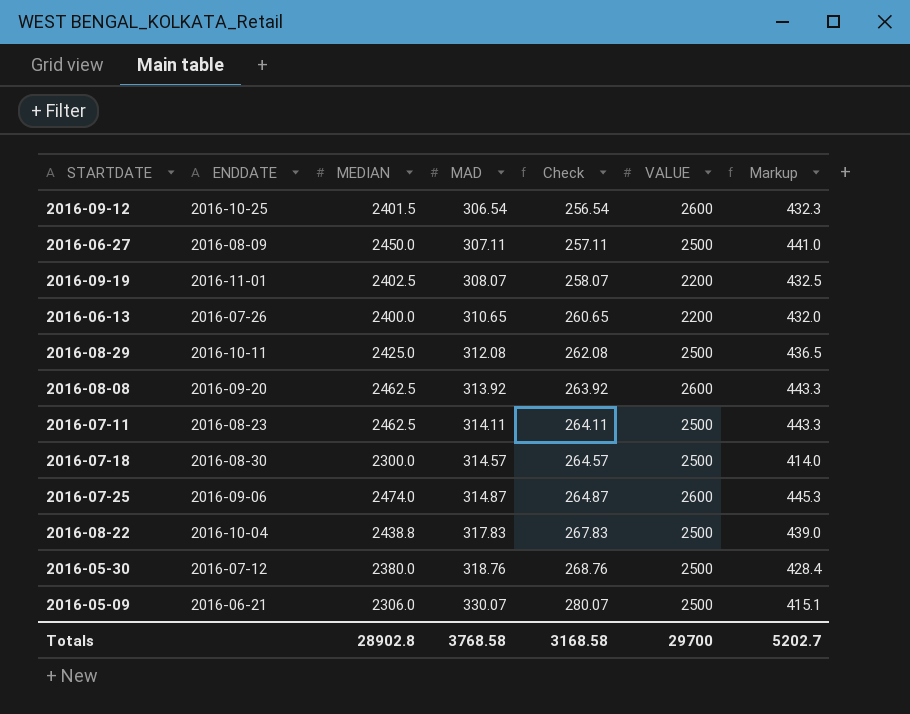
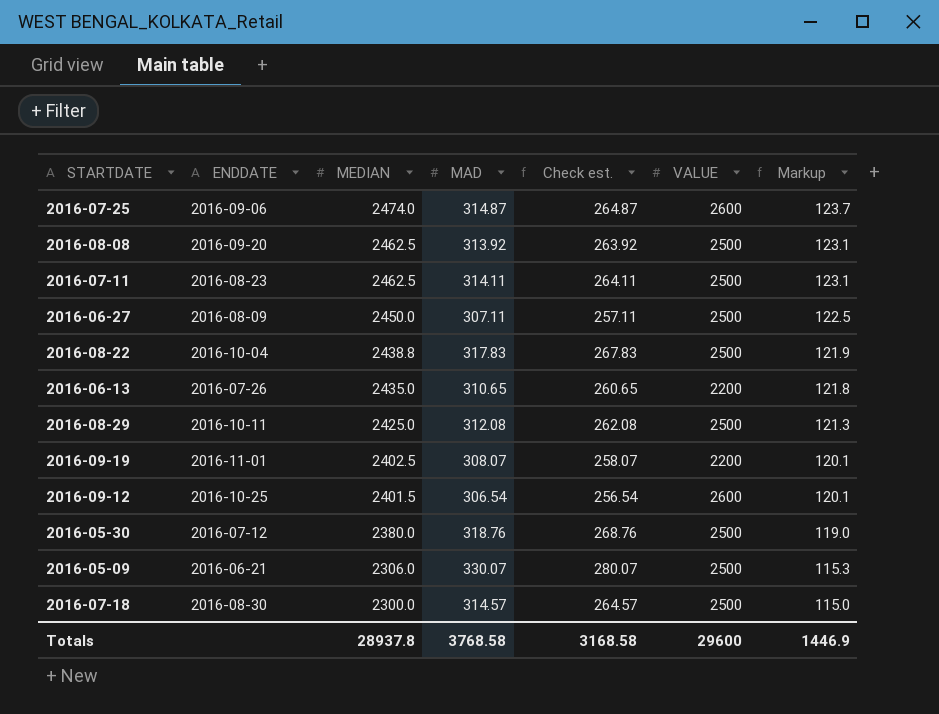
row order: MAD ascending -> MEDIAN descending
column name: Check -> Check est.
column Markup | formula: [MEDIAN] * 0.18 -> [MEDIAN] * 0.05
2016-08-08 | VALUE: 2600 -> 2500
2016-06-13 | MEDIAN: 2400.0 -> 2435.0
Totals | MEDIAN: 28902.8 -> 28937.8
Totals | VALUE: 29700 -> 29600
Totals | Markup: 5202.7 -> 1446.9

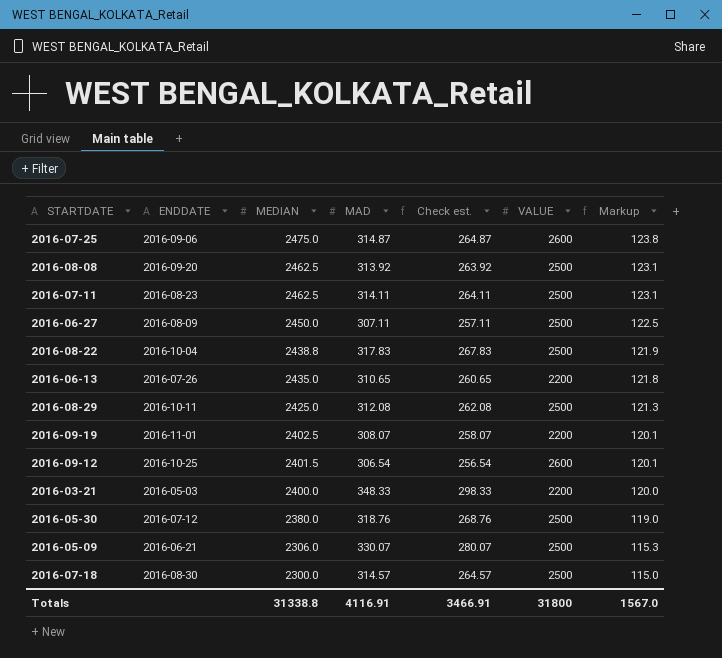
2016-07-25 | MEDIAN: 2474.0 -> 2475.0
2016-07-25 | Markup: 123.7 -> 123.8
row 2016-03-21: none -> 2016-05-03 | 2400.0 | 348.33 | 298.33 | 2200 | 120.0
Totals | MEDIAN: 28937.8 -> 31338.8
Totals | MAD: 3768.58 -> 4116.91
Totals | Check est.: 3168.58 -> 3466.91
Totals | VALUE: 29600 -> 31800
Totals | Markup: 1446.9 -> 1567.0

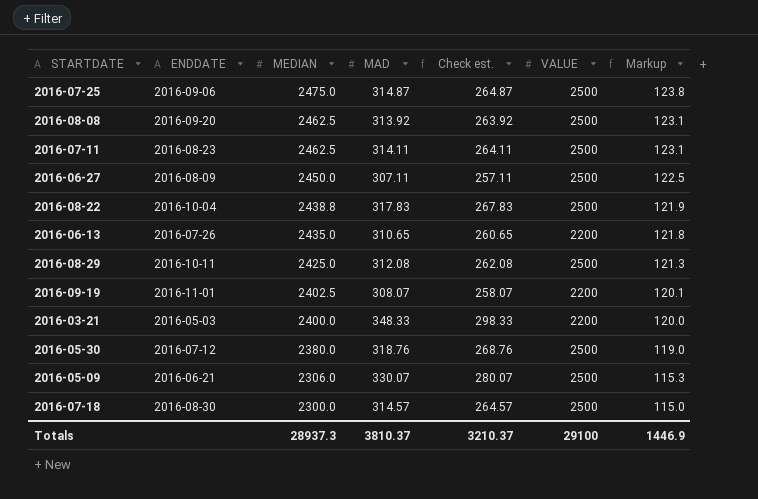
row 2016-09-12: 2016-10-25 | 2401.5 | 306.54 | 256.54 | 2600 | 120.1 -> none
2016-07-25 | VALUE: 2600 -> 2500
Totals | MEDIAN: 31338.8 -> 28937.3
Totals | MAD: 4116.91 -> 3810.37
Totals | Check est.: 3466.91 -> 3210.37
Totals | VALUE: 31800 -> 29100
Totals | Markup: 1567.0 -> 1446.9

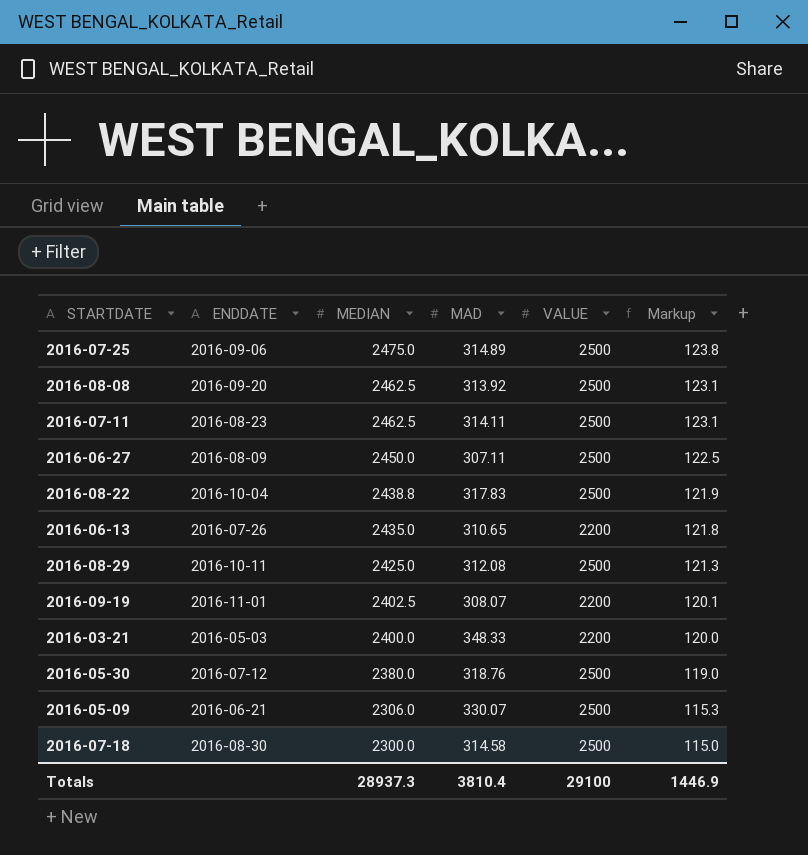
column Check est. | formula: [MAD] - 50 -> none
2016-07-25 | MAD: 314.87 -> 314.89
2016-07-18 | MAD: 314.57 -> 314.58
Totals | MAD: 3810.37 -> 3810.4

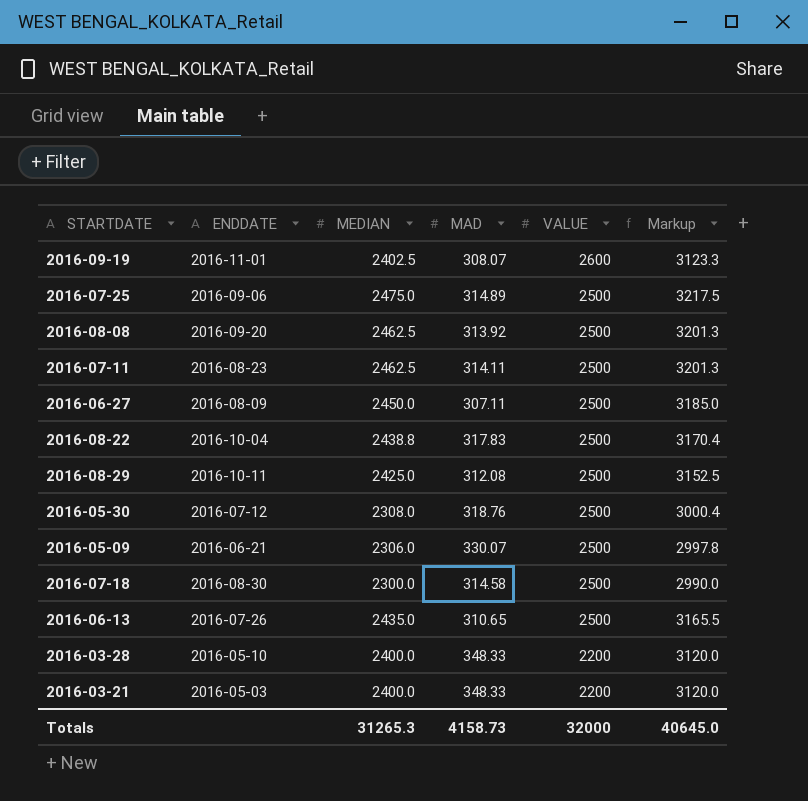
row order: MEDIAN descending -> VALUE descending
column Markup | formula: [MEDIAN] * 0.05 -> [MEDIAN] * 1.3
2016-09-19 | VALUE: 2200 -> 2600
2016-05-30 | MEDIAN: 2380.0 -> 2308.0
2016-06-13 | VALUE: 2200 -> 2500
row 2016-03-28: none -> 2016-05-10 | 2400.0 | 348.33 | 2200 | 3120.0
Totals | MEDIAN: 28937.3 -> 31265.3
Totals | MAD: 3810.4 -> 4158.73
Totals | VALUE: 29100 -> 32000
Totals | Markup: 1446.9 -> 40645.0

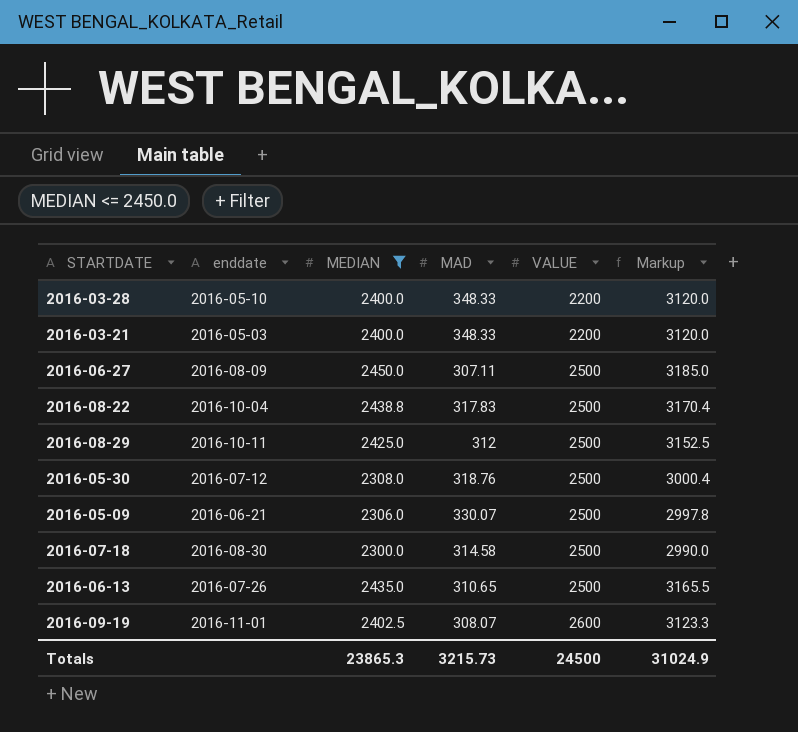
filter: none -> MEDIAN <= 2450.0
row order: VALUE descending -> VALUE ascending
column name: ENDDATE -> enddate
2016-08-29 | MAD: 312.08 -> 312
Totals | MEDIAN: 31265.3 -> 23865.3
Totals | MAD: 4158.73 -> 3215.73
Totals | VALUE: 32000 -> 24500
Totals | Markup: 40645.0 -> 31024.9

